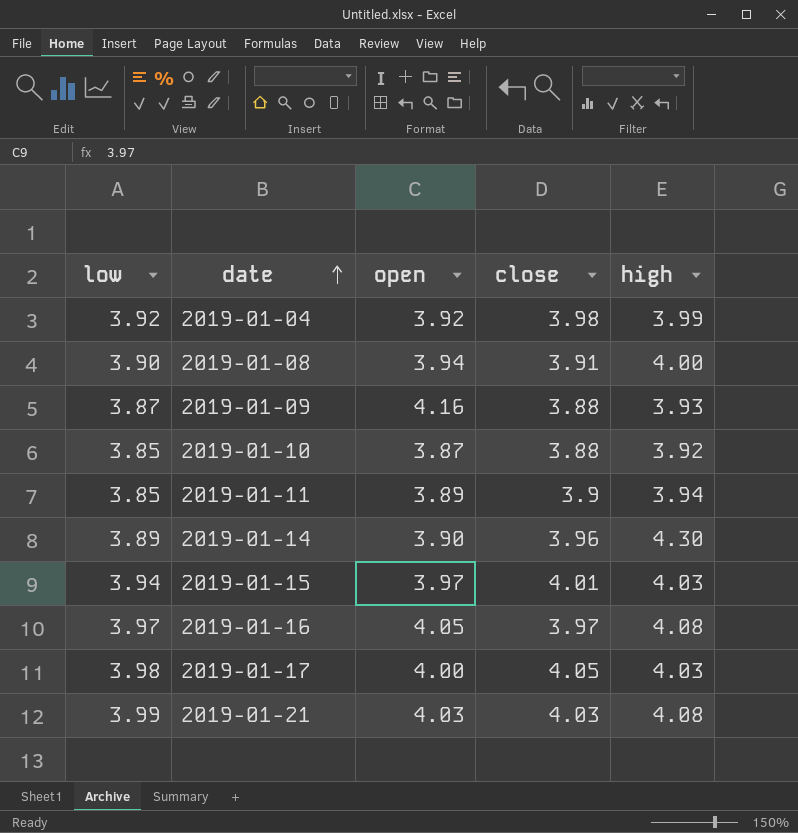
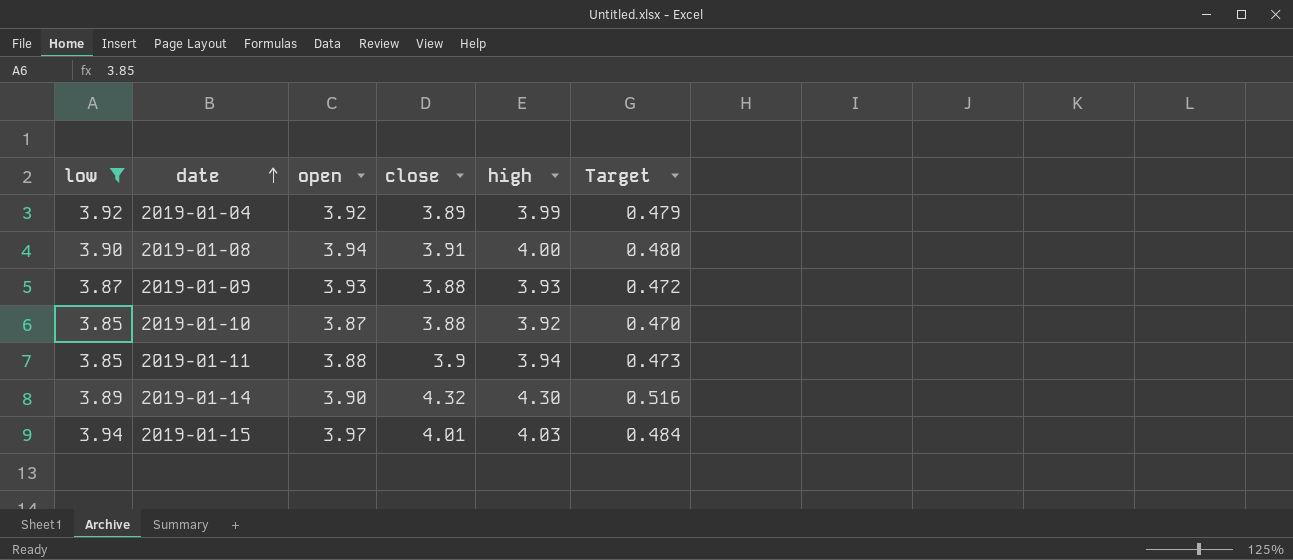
filter: none -> low <= 3.94
column Target | formula: none -> [high] * 0.12
2019-01-04 | close: 3.98 -> 3.89
2019-01-09 | open: 4.16 -> 3.93
2019-01-11 | open: 3.89 -> 3.88
2019-01-14 | close: 3.96 -> 4.32

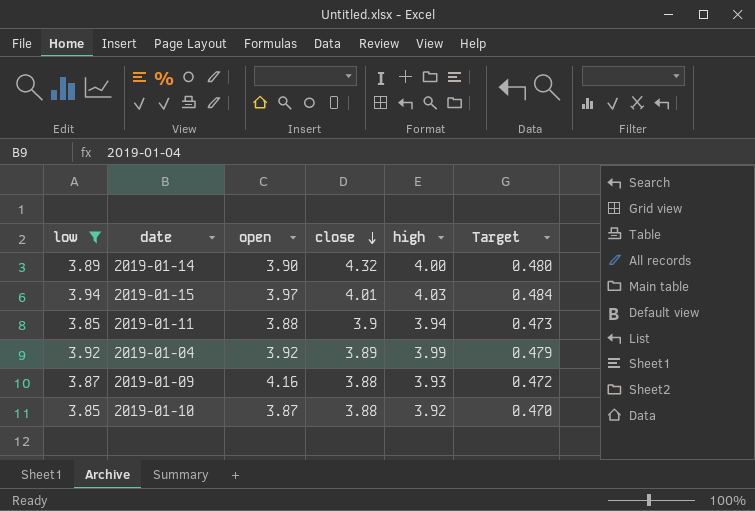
row order: date ascending -> close descending
row 2019-01-08: 3.90 | 3.94 | 3.91 | 4.00 | 0.480 -> none
2019-01-14 | high: 4.30 -> 4.00
2019-01-14 | Target: 0.516 -> 0.480
2019-01-09 | open: 3.93 -> 4.16

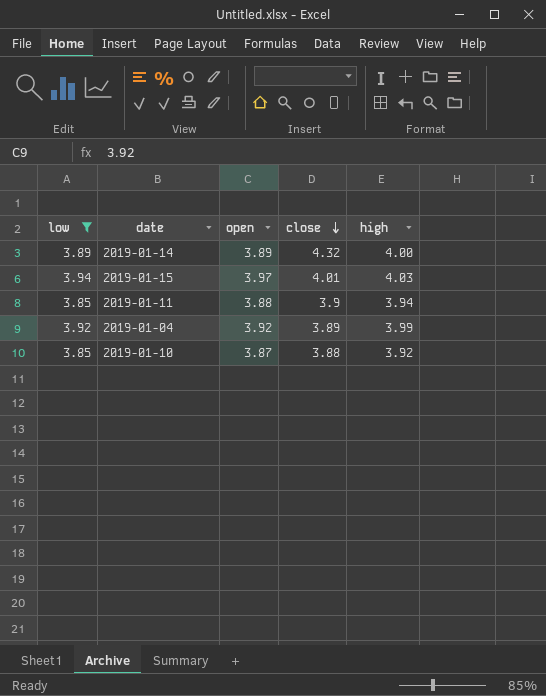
column Target | formula: [high] * 0.12 -> none
row 2019-01-09: 3.87 | 4.16 | 3.88 | 3.93 | 0.472 -> none
2019-01-14 | open: 3.90 -> 3.89

